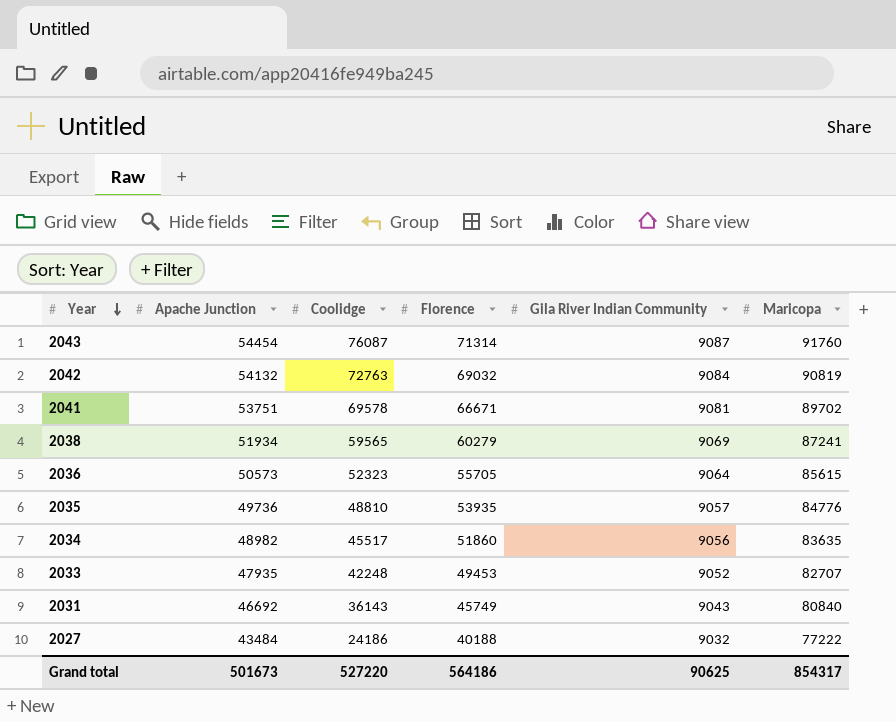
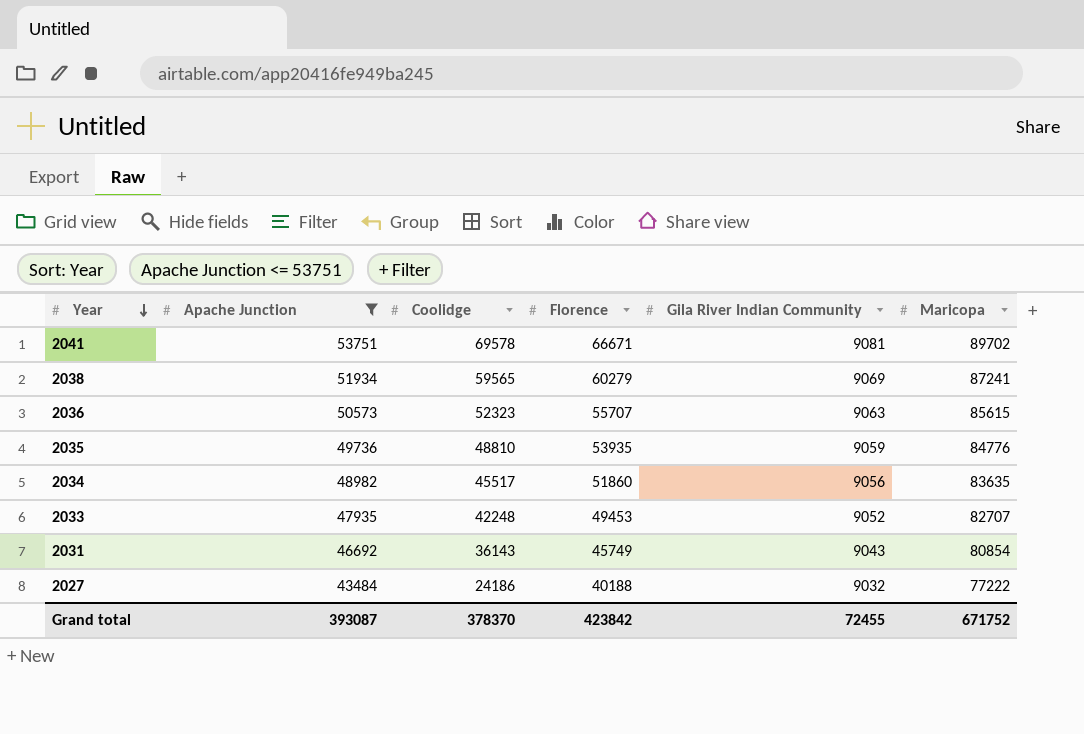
filter: none -> Apache Junction <= 53751
2036 | Florence: 55705 -> 55707
2036 | Gila River Indian Community: 9064 -> 9063
2035 | Gila River Indian Community: 9057 -> 9059
2031 | Maricopa: 80840 -> 80854
Grand total | Apache Junction: 501673 -> 393087
Grand total | Coolidge: 527220 -> 378370
Grand total | Florence: 564186 -> 423842
Grand total | Gila River Indian Community: 90625 -> 72455
Grand total | Maricopa: 854317 -> 671752

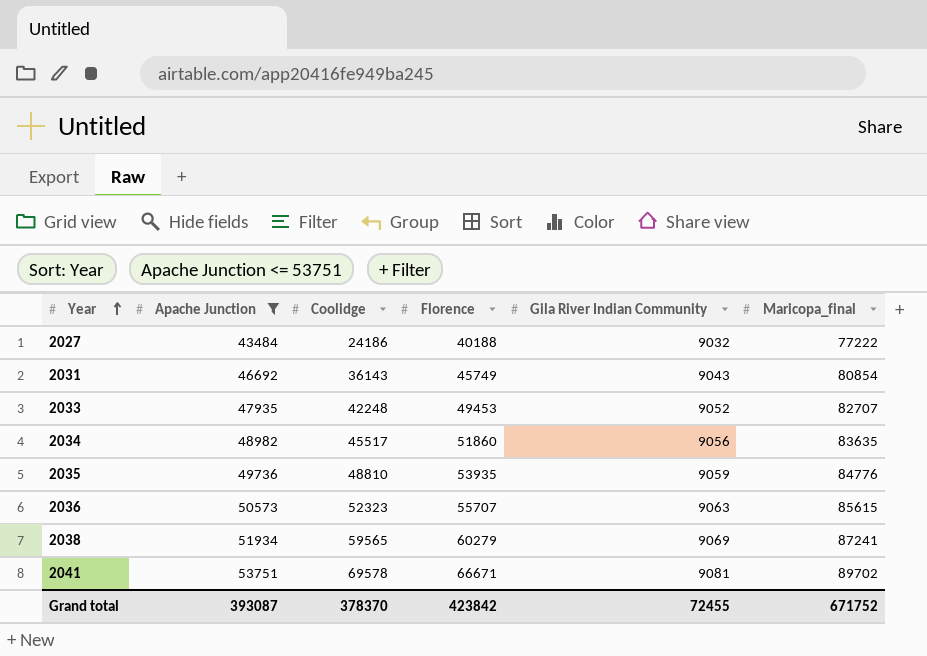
row order: Year descending -> Year ascending
column name: Maricopa -> Maricopa_final

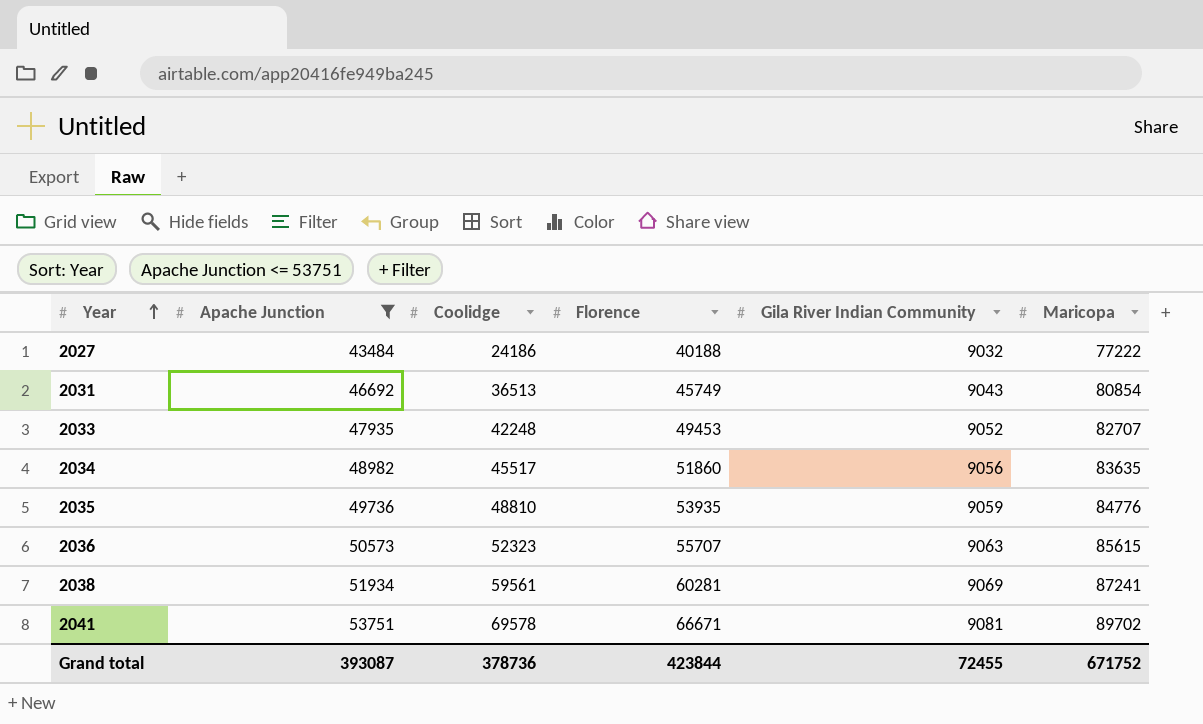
column name: Maricopa_final -> Maricopa
2031 | Coolidge: 36143 -> 36513
2038 | Coolidge: 59565 -> 59561
2038 | Florence: 60279 -> 60281
Grand total | Coolidge: 378370 -> 378736
Grand total | Florence: 423842 -> 423844

